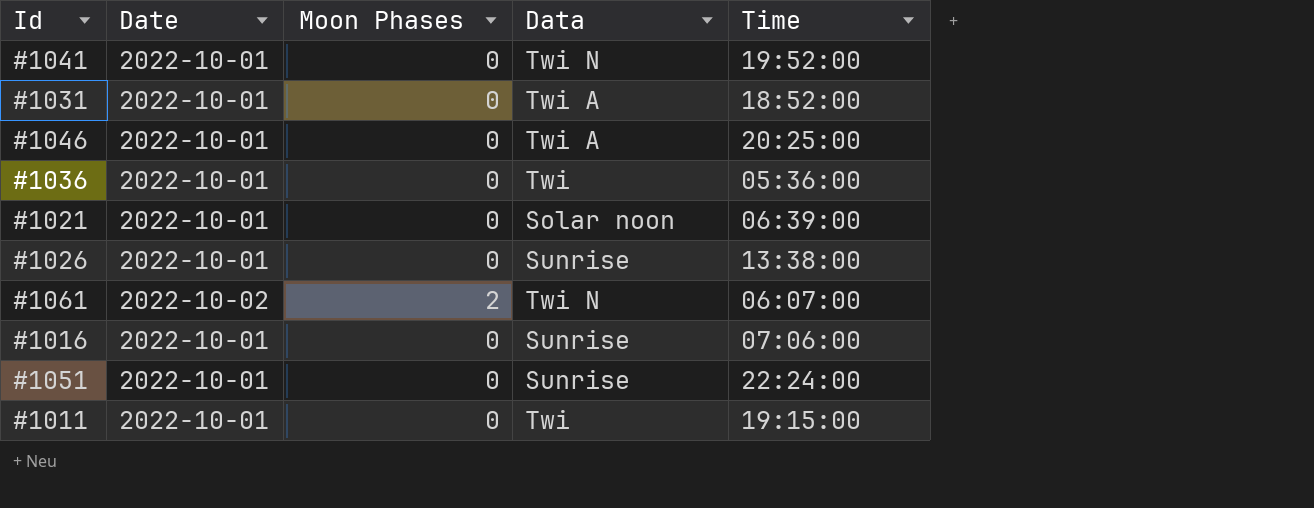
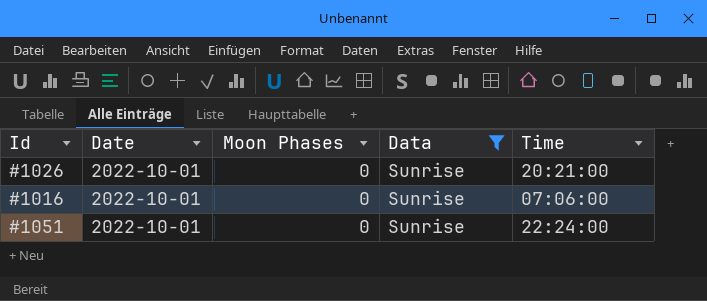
filter: none -> Data = Sunrise
#1026 | Time: 13:38:00 -> 20:21:00

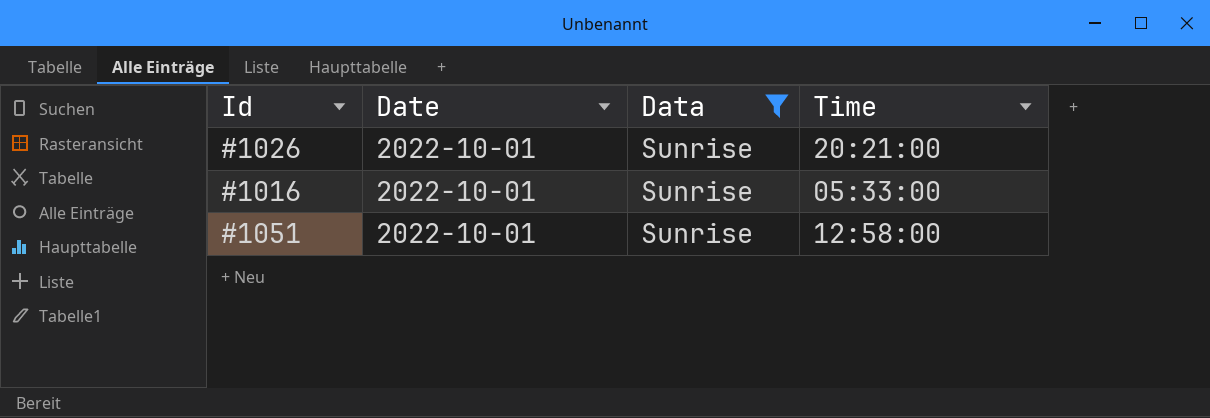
column Moon Phases | position: 3 -> none
#1016 | Time: 07:06:00 -> 05:33:00
#1051 | Time: 22:24:00 -> 12:58:00

